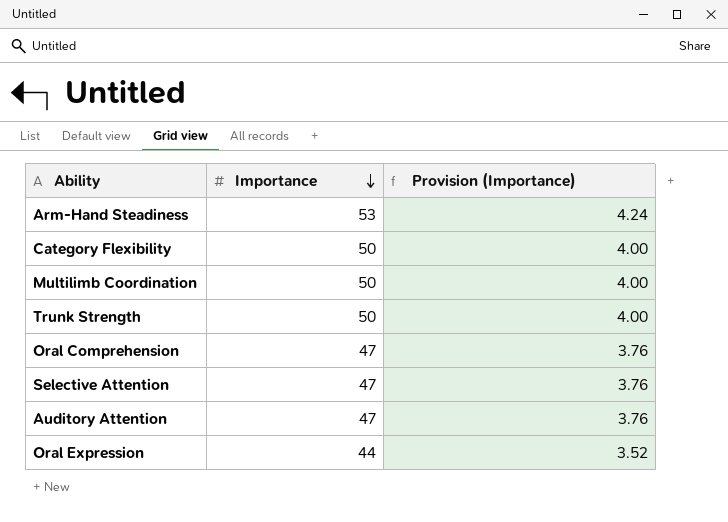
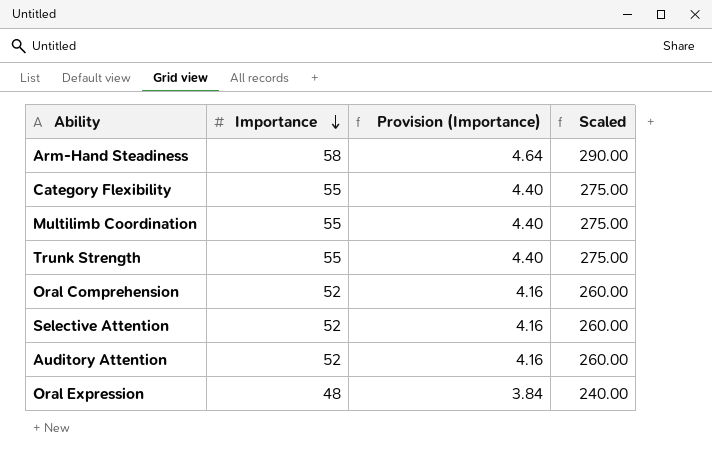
column Scaled | formula: none -> [Importance] * 5
Arm-Hand Steadiness | Importance: 53 -> 58
Arm-Hand Steadiness | Provision (Importance): 4.24 -> 4.64
Category Flexibility | Importance: 50 -> 55
Category Flexibility | Provision (Importance): 4.00 -> 4.40
Multilimb Coordination | Importance: 50 -> 55
Multilimb Coordination | Provision (Importance): 4.00 -> 4.40
Trunk Strength | Importance: 50 -> 55
Trunk Strength | Provision (Importance): 4.00 -> 4.40
Oral Comprehension | Importance: 47 -> 52
Oral Comprehension | Provision (Importance): 3.76 -> 4.16
Selective Attention | Importance: 47 -> 52
Selective Attention | Provision (Importance): 3.76 -> 4.16
Auditory Attention | Importance: 47 -> 52
Auditory Attention | Provision (Importance): 3.76 -> 4.16
Oral Expression | Importance: 44 -> 48
Oral Expression | Provision (Importance): 3.52 -> 3.84

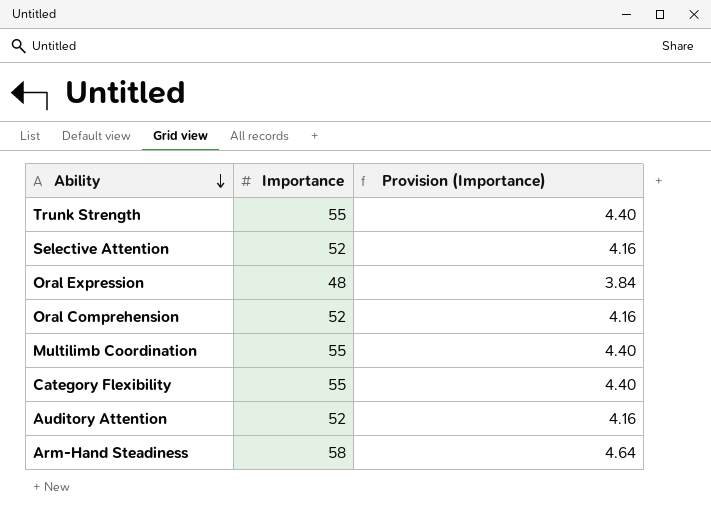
row order: Importance descending -> Ability descending
column Scaled | formula: [Importance] * 5 -> none

